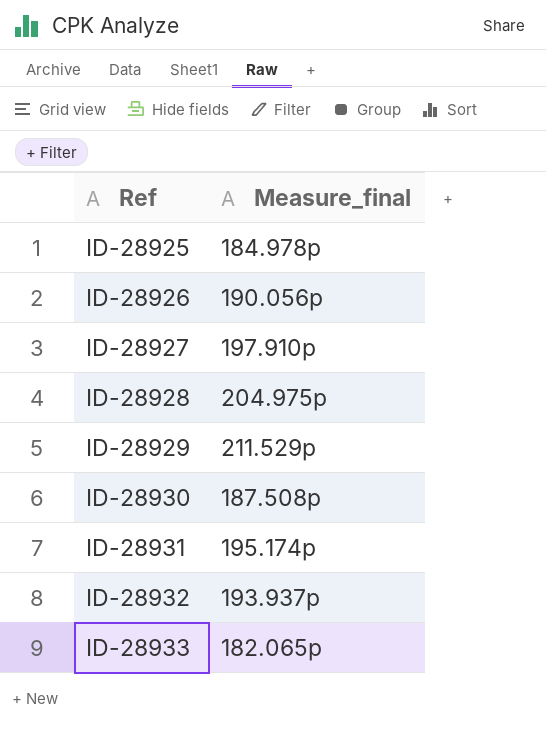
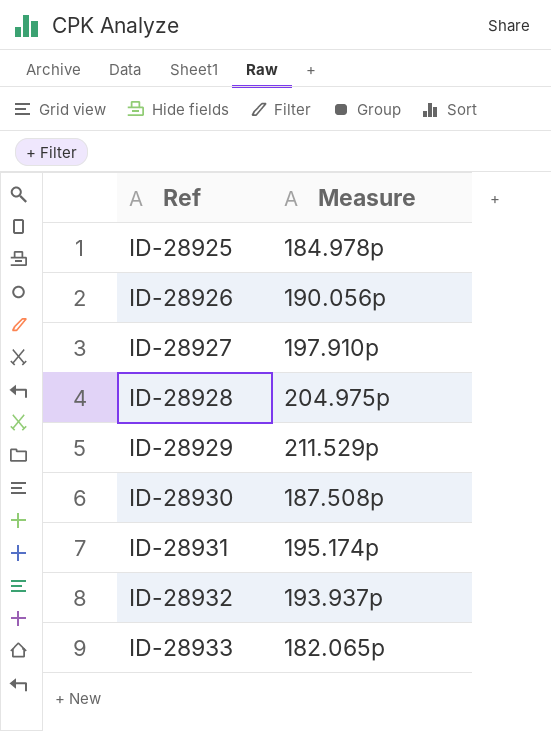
column name: Measure_final -> Measure

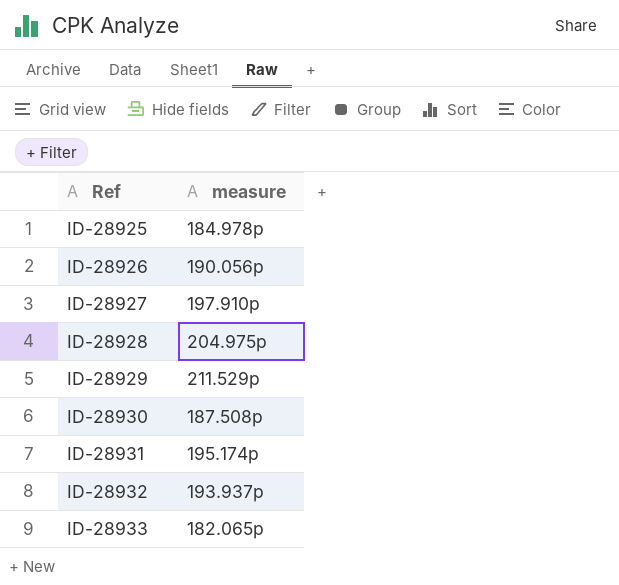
column name: Measure -> measure

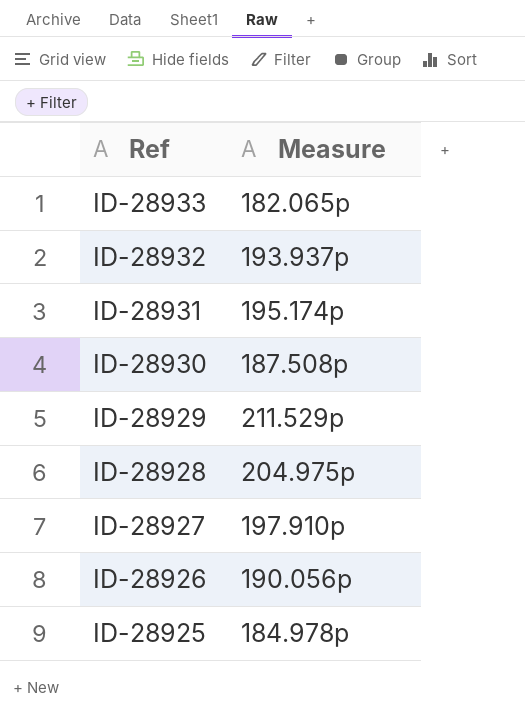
row order: Ref ascending -> Ref descending
column name: measure -> Measure

